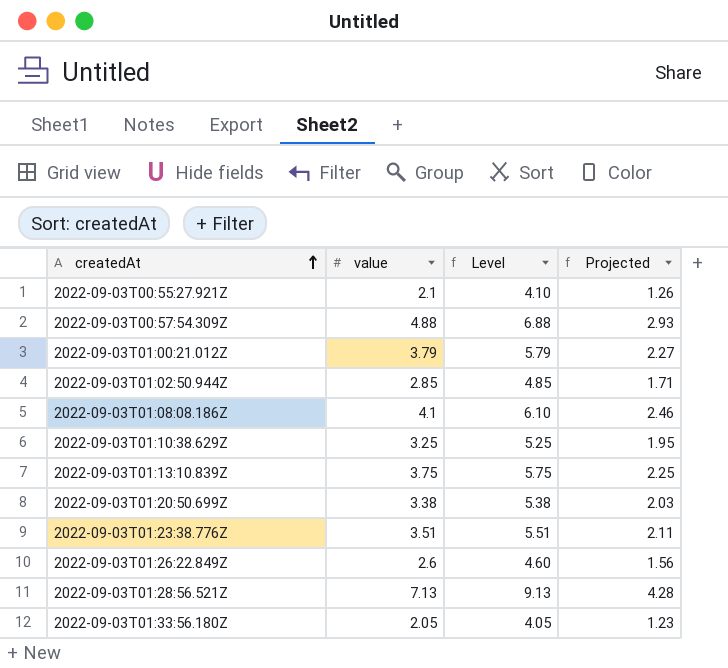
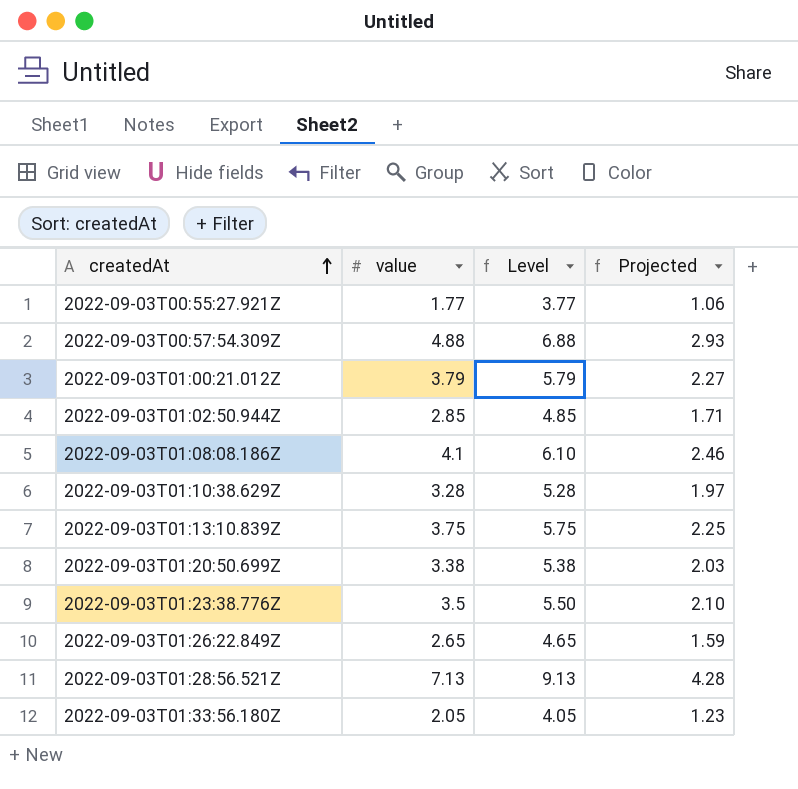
2022-09-03T00:55:27.921Z | value: 2.1 -> 1.77
2022-09-03T00:55:27.921Z | Level: 4.10 -> 3.77
2022-09-03T00:55:27.921Z | Projected: 1.26 -> 1.06
2022-09-03T01:10:38.629Z | value: 3.25 -> 3.28
2022-09-03T01:10:38.629Z | Level: 5.25 -> 5.28
2022-09-03T01:10:38.629Z | Projected: 1.95 -> 1.97
2022-09-03T01:23:38.776Z | value: 3.51 -> 3.5
2022-09-03T01:23:38.776Z | Level: 5.51 -> 5.50
2022-09-03T01:23:38.776Z | Projected: 2.11 -> 2.10
2022-09-03T01:26:22.849Z | value: 2.6 -> 2.65
2022-09-03T01:26:22.849Z | Level: 4.60 -> 4.65
2022-09-03T01:26:22.849Z | Projected: 1.56 -> 1.59

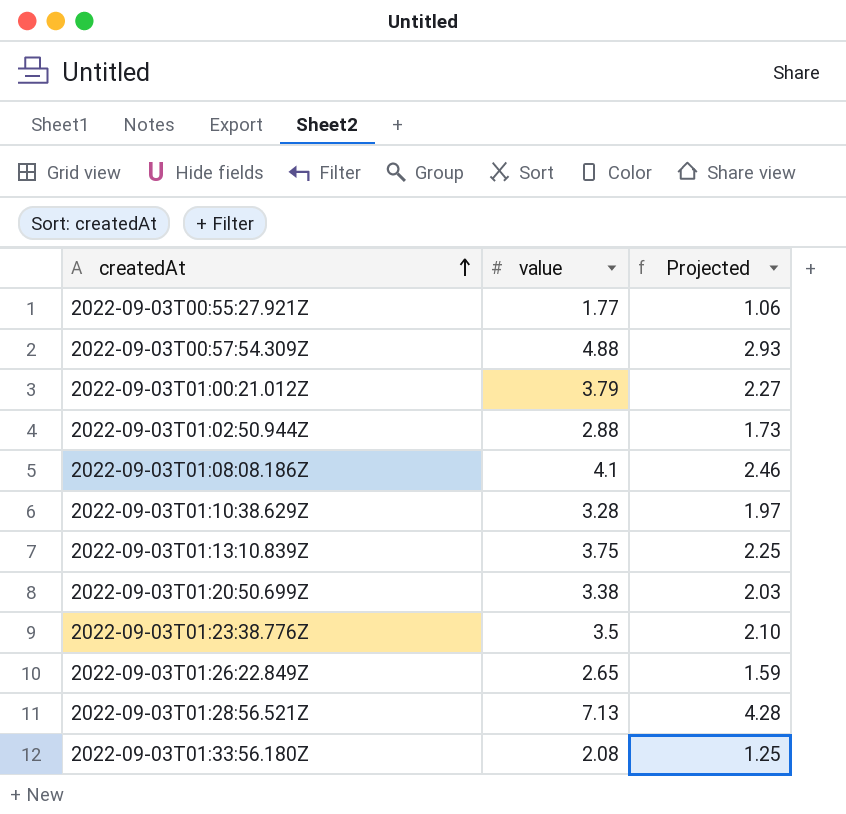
column Level | formula: [value] + 2 -> none
2022-09-03T01:02:50.944Z | value: 2.85 -> 2.88
2022-09-03T01:02:50.944Z | Projected: 1.71 -> 1.73
2022-09-03T01:33:56.180Z | value: 2.05 -> 2.08
2022-09-03T01:33:56.180Z | Projected: 1.23 -> 1.25

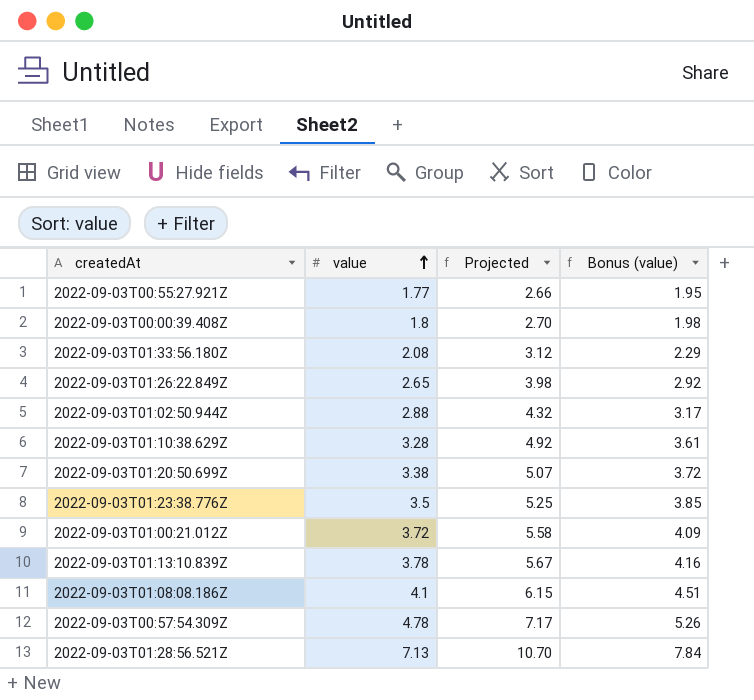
row order: createdAt ascending -> value ascending
column Projected | formula: [value] * 0.6 -> [value] * 1.5
column Bonus (value) | formula: none -> [value] * 1.1
row 2022-09-03T00:00:39.408Z: none -> 1.8 | 2.70 | 1.98
2022-09-03T01:00:21.012Z | value: 3.79 -> 3.72
2022-09-03T01:13:10.839Z | value: 3.75 -> 3.78
2022-09-03T00:57:54.309Z | value: 4.88 -> 4.78

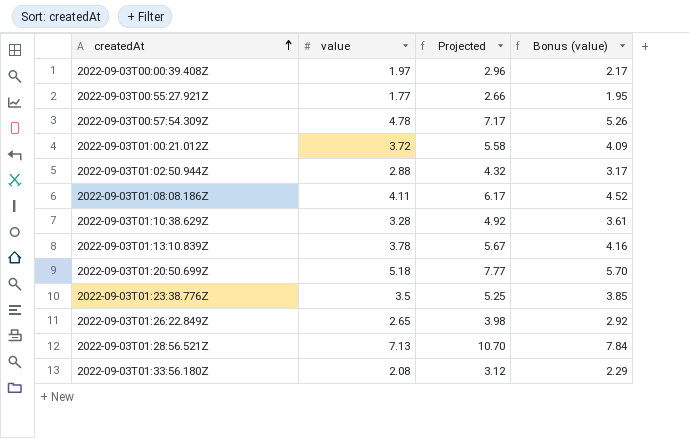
row order: value ascending -> createdAt ascending
2022-09-03T00:00:39.408Z | value: 1.8 -> 1.97
2022-09-03T00:00:39.408Z | Projected: 2.70 -> 2.96
2022-09-03T00:00:39.408Z | Bonus (value): 1.98 -> 2.17
2022-09-03T01:08:08.186Z | value: 4.1 -> 4.11
2022-09-03T01:08:08.186Z | Projected: 6.15 -> 6.17
2022-09-03T01:08:08.186Z | Bonus (value): 4.51 -> 4.52
2022-09-03T01:20:50.699Z | value: 3.38 -> 5.18
2022-09-03T01:20:50.699Z | Projected: 5.07 -> 7.77
2022-09-03T01:20:50.699Z | Bonus (value): 3.72 -> 5.70

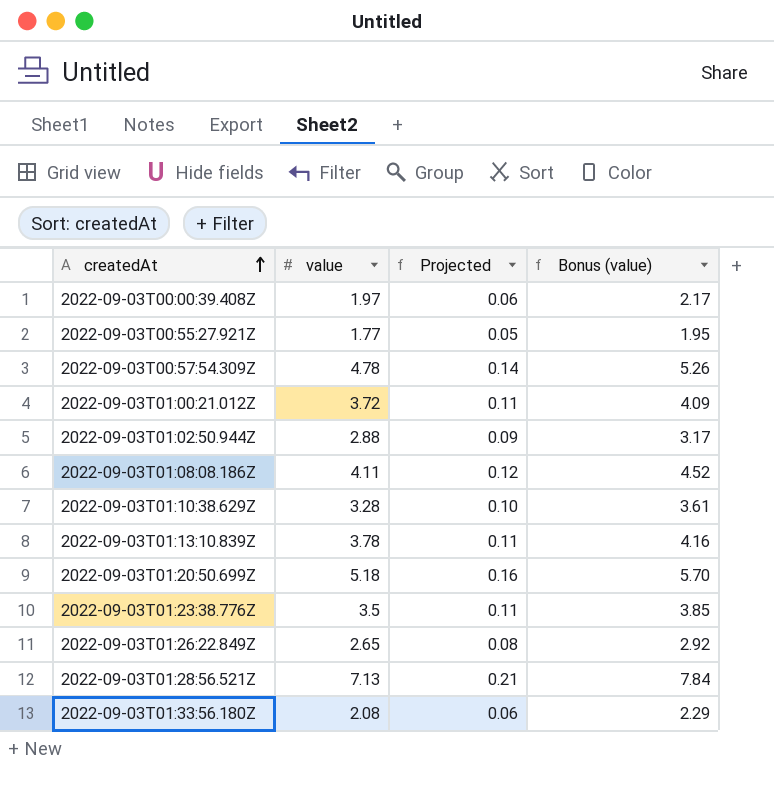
column Projected | formula: [value] * 1.5 -> [value] * 0.03

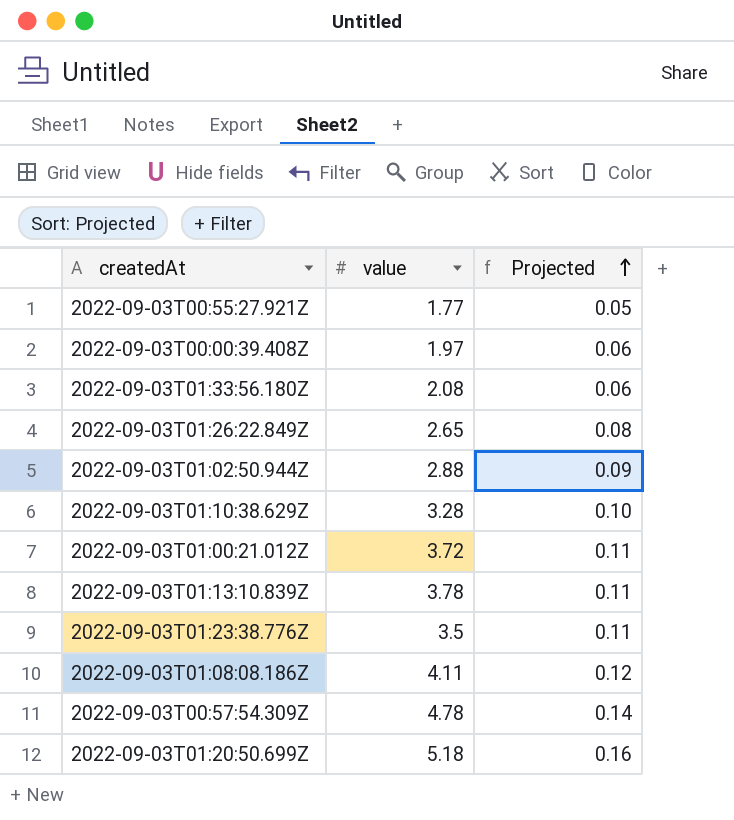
row order: createdAt ascending -> Projected ascending
column Bonus (value) | formula: [value] * 1.1 -> none
row 2022-09-03T01:28:56.521Z: 7.13 | 0.21 | 7.84 -> none

